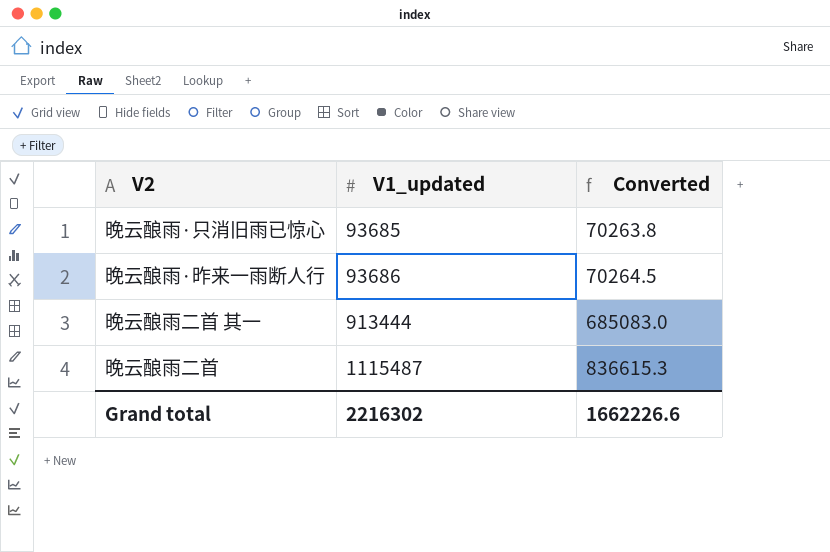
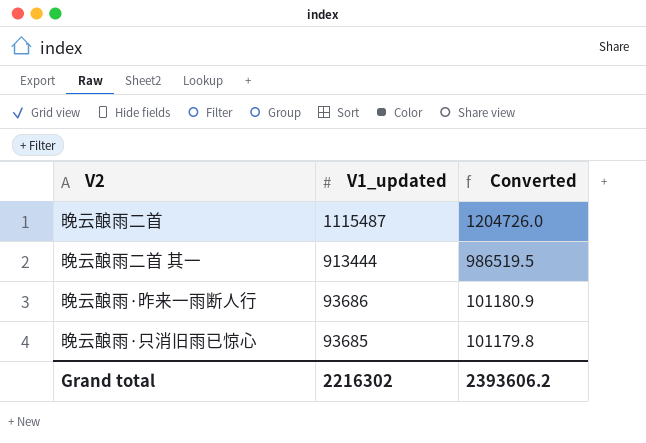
row order: V1_updated ascending -> V1_updated descending
column Converted | formula: [V1_updated] * 0.75 -> [V1_updated] * 1.08
Grand total | Converted: 1662226.6 -> 2393606.2

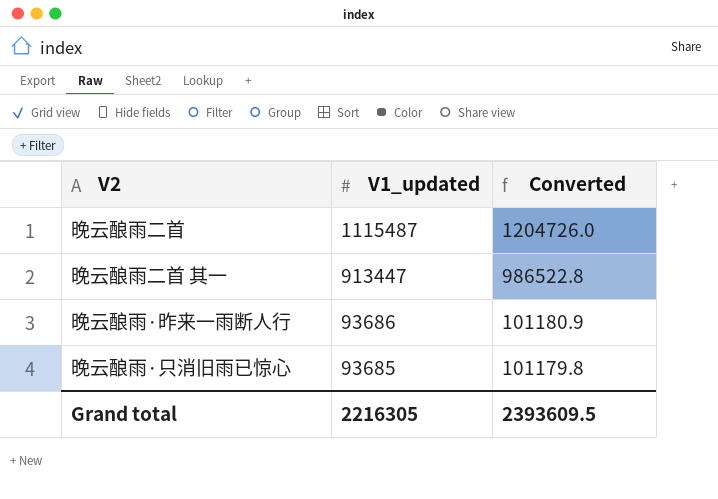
晚云酿雨二首 其一 | V1_updated: 913444 -> 913447
晚云酿雨二首 其一 | Converted: 986519.5 -> 986522.8
Grand total | V1_updated: 2216302 -> 2216305
Grand total | Converted: 2393606.2 -> 2393609.5

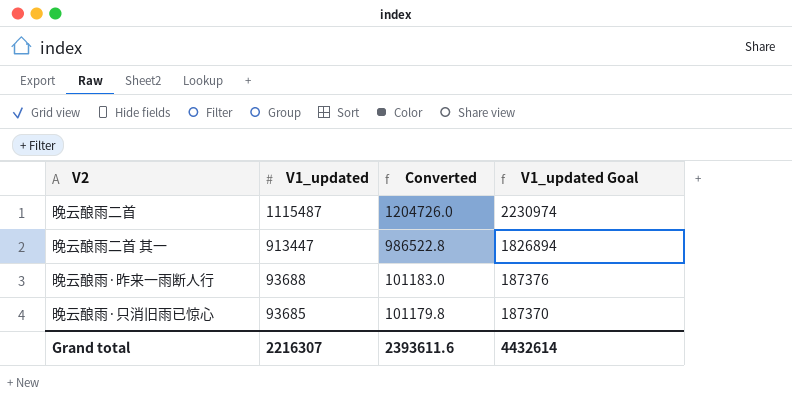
column V1_updated Goal | formula: none -> [V1_updated] * 2
晚云酿雨·昨来一雨断人行 | V1_updated: 93686 -> 93688
晚云酿雨·昨来一雨断人行 | Converted: 101180.9 -> 101183.0
Grand total | V1_updated: 2216305 -> 2216307
Grand total | Converted: 2393609.5 -> 2393611.6

